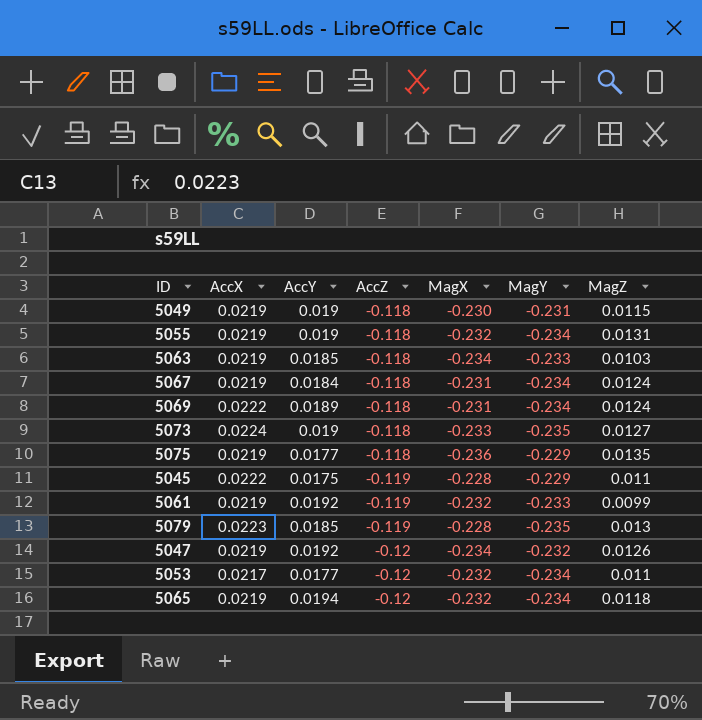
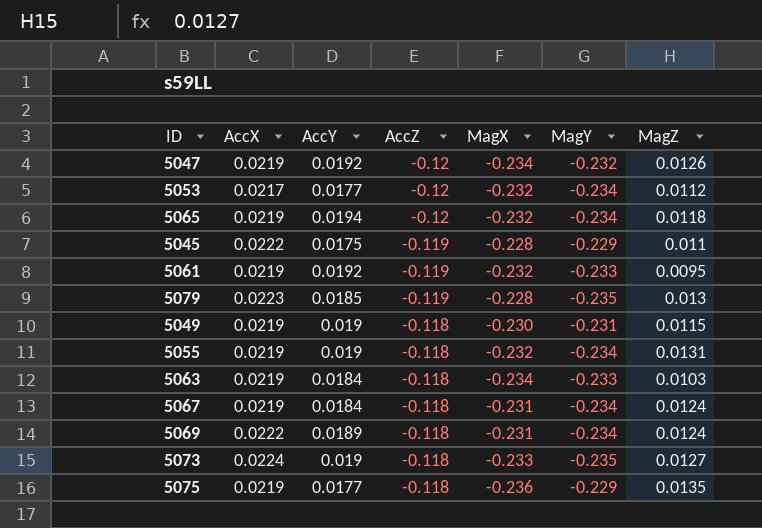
row order: AccZ descending -> AccZ ascending
5053 | MagZ: 0.011 -> 0.0112
5061 | MagZ: 0.0099 -> 0.0095
5063 | AccY: 0.0185 -> 0.0184

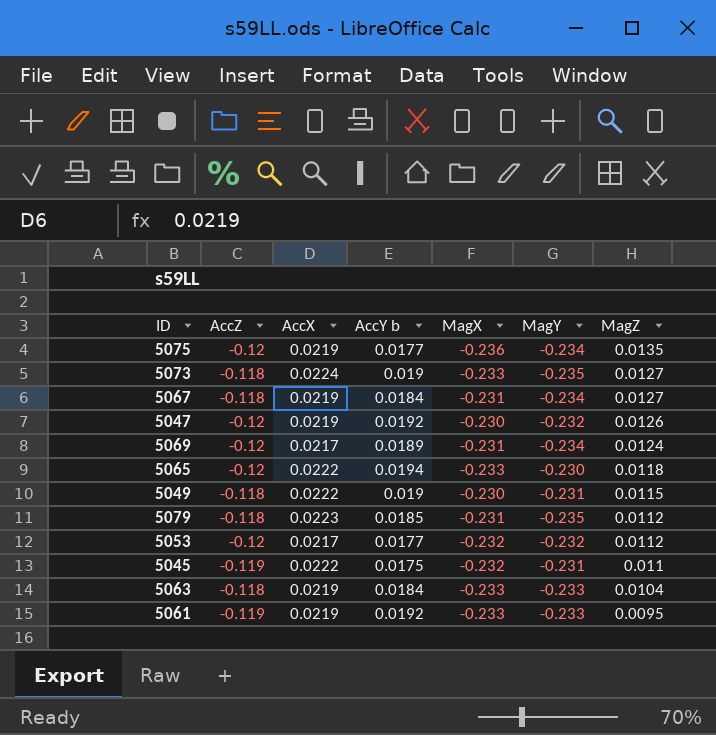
row order: AccZ ascending -> MagZ descending
column AccZ | position: 4 -> 2
column name: AccY -> AccY b
row 5055: 0.0219 | 0.019 | -0.118 | -0.232 | -0.234 | 0.0131 -> none
5075 | AccZ: -0.118 -> -0.12
5075 | MagY: -0.229 -> -0.234
5067 | MagZ: 0.0124 -> 0.0127
5047 | MagX: -0.234 -> -0.230
5069 | AccZ: -0.118 -> -0.12
5069 | AccX: 0.0222 -> 0.0217
5065 | AccX: 0.0219 -> 0.0222
5065 | MagX: -0.232 -> -0.233
5065 | MagY: -0.234 -> -0.230
5049 | AccX: 0.0219 -> 0.0222
5079 | AccZ: -0.119 -> -0.118
5079 | MagX: -0.228 -> -0.231
5079 | MagZ: 0.013 -> 0.0112
5053 | MagY: -0.234 -> -0.232
5045 | MagX: -0.228 -> -0.232
5045 | MagY: -0.229 -> -0.231
5063 | MagX: -0.234 -> -0.233
5063 | MagZ: 0.0103 -> 0.0104
5061 | MagX: -0.232 -> -0.233

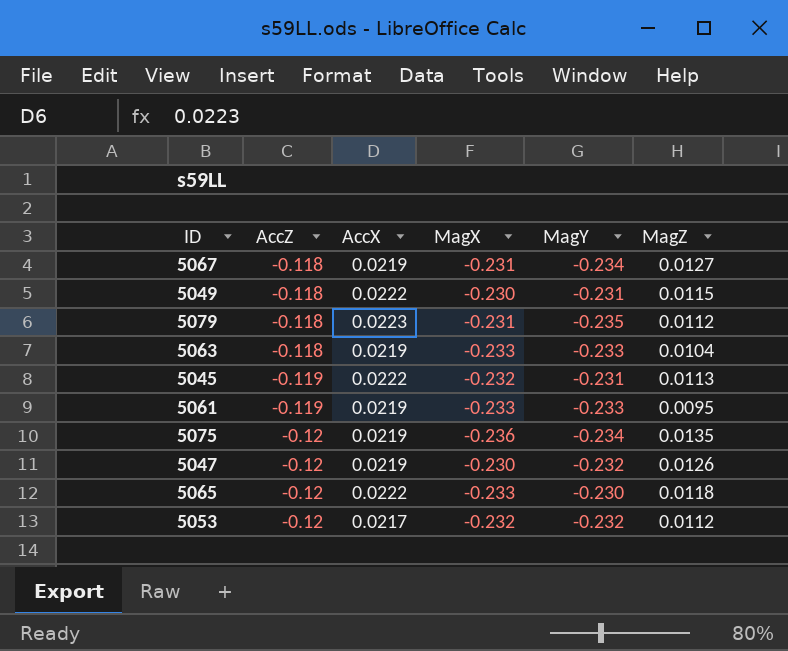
row order: MagZ descending -> AccZ descending
column AccY b | position: 4 -> none
row 5073: -0.118 | 0.0224 | 0.019 | -0.233 | -0.235 | 0.0127 -> none
row 5069: -0.12 | 0.0217 | 0.0189 | -0.231 | -0.234 | 0.0124 -> none
5045 | MagZ: 0.011 -> 0.0113

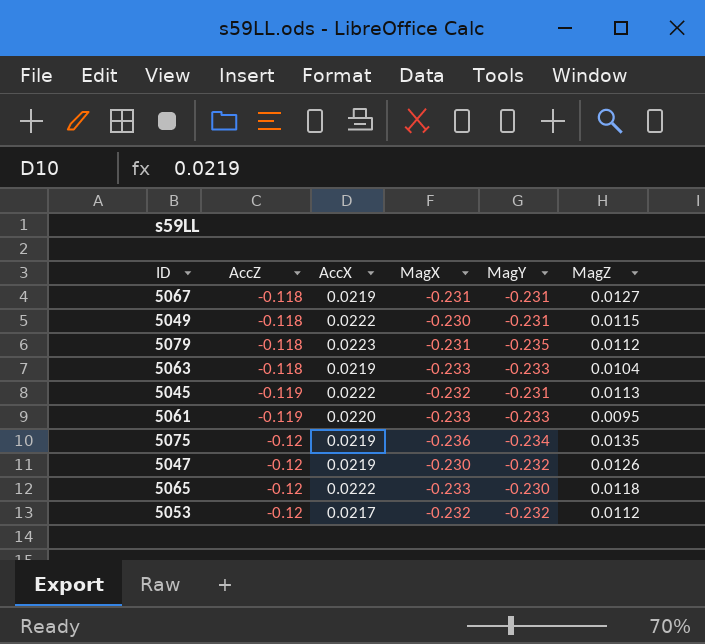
5067 | MagY: -0.234 -> -0.231
5061 | AccX: 0.0219 -> 0.0220

